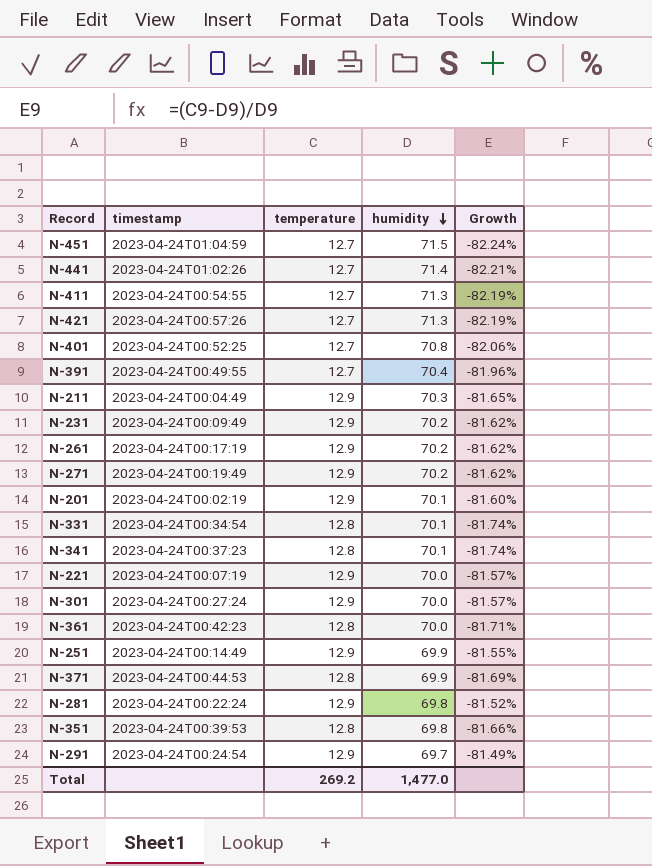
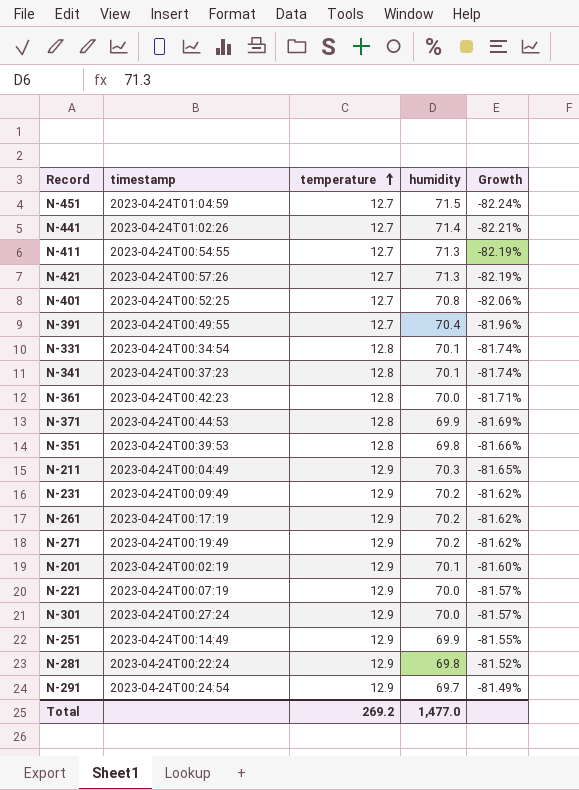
row order: humidity descending -> temperature ascending

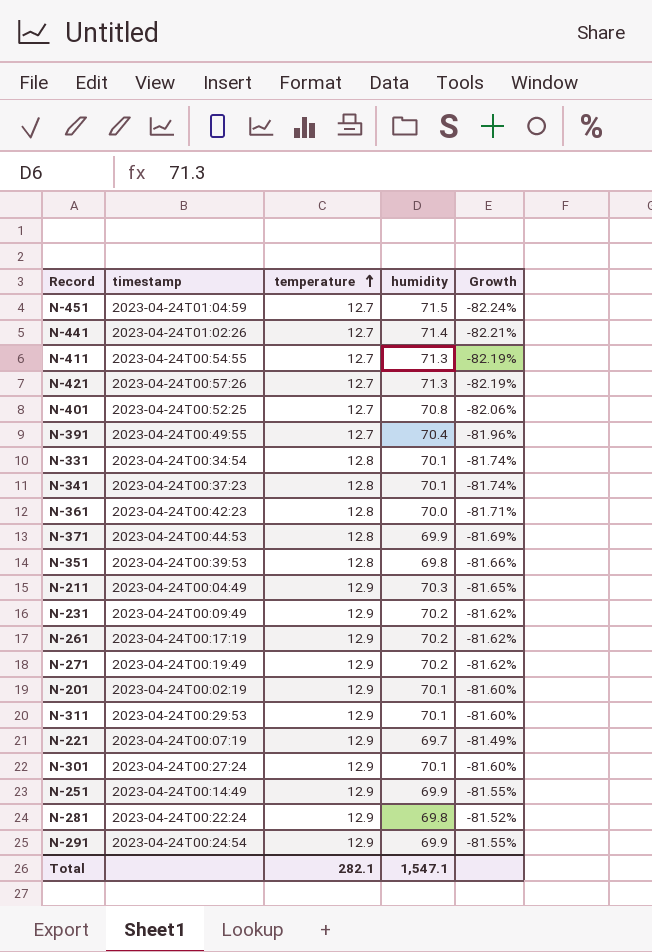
row N-311: none -> 2023-04-24T00:29:53 | 12.9 | 70.1 | -81.60%
N-221 | humidity: 70.0 -> 69.7
N-221 | Growth: -81.57% -> -81.49%
N-301 | humidity: 70.0 -> 70.1
N-301 | Growth: -81.57% -> -81.60%
N-291 | humidity: 69.7 -> 69.9
N-291 | Growth: -81.49% -> -81.55%
Total | temperature: 269.2 -> 282.1
Total | humidity: 1,477.0 -> 1,547.1

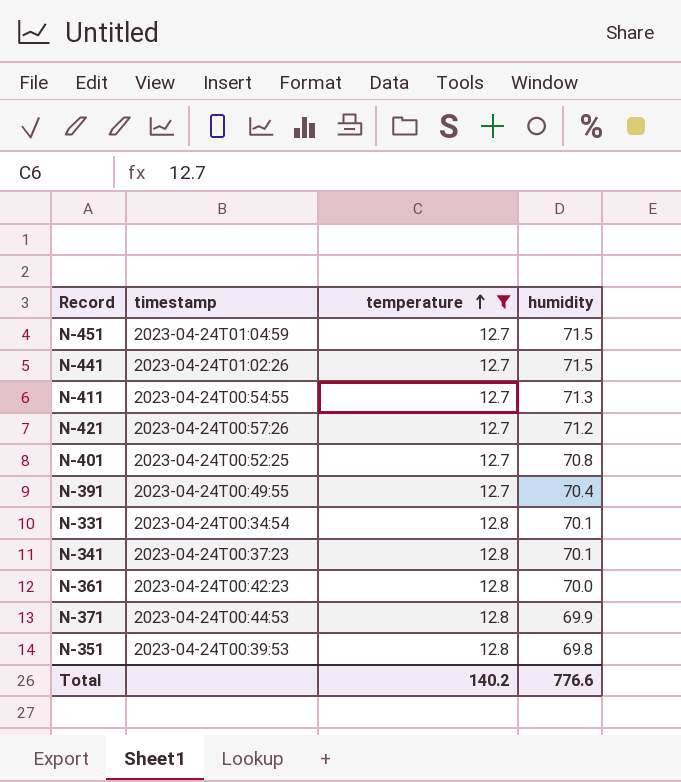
filter: none -> temperature != 12.9
column Growth | formula: ([temperature] - [humidity]) / [humidity] -> none
N-441 | humidity: 71.4 -> 71.5
N-421 | humidity: 71.3 -> 71.2
Total | temperature: 282.1 -> 140.2
Total | humidity: 1,547.1 -> 776.6

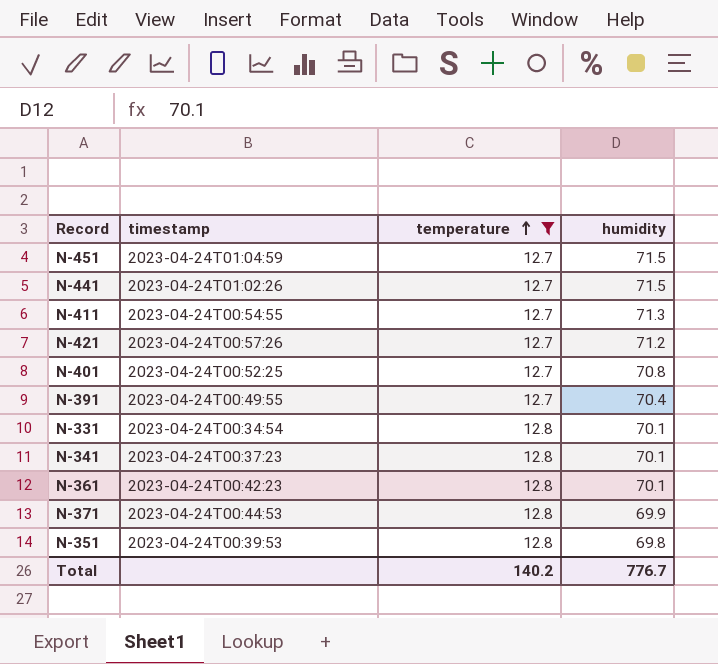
N-361 | humidity: 70.0 -> 70.1
Total | humidity: 776.6 -> 776.7

